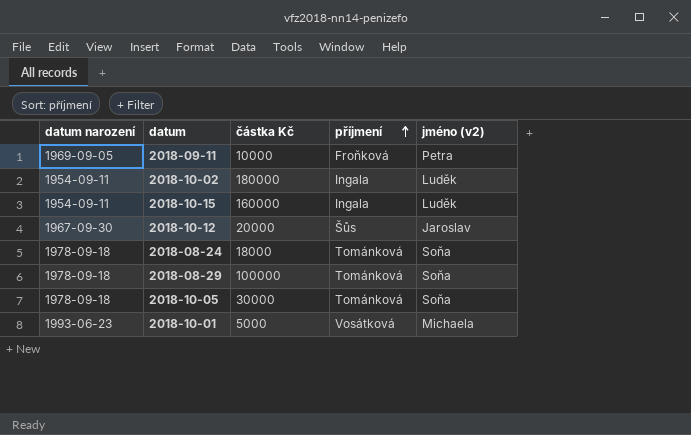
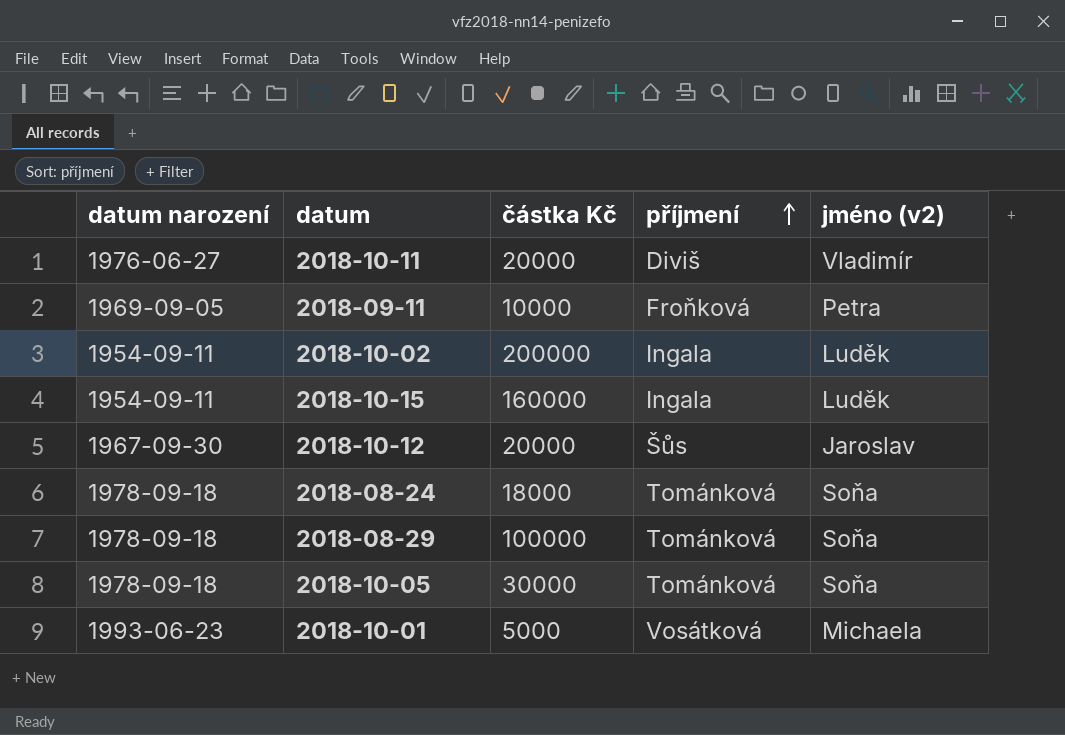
row 2018-10-11: none -> 1976-06-27 | 20000 | Diviš | Vladimír
2018-10-02 | částka Kč: 180000 -> 200000

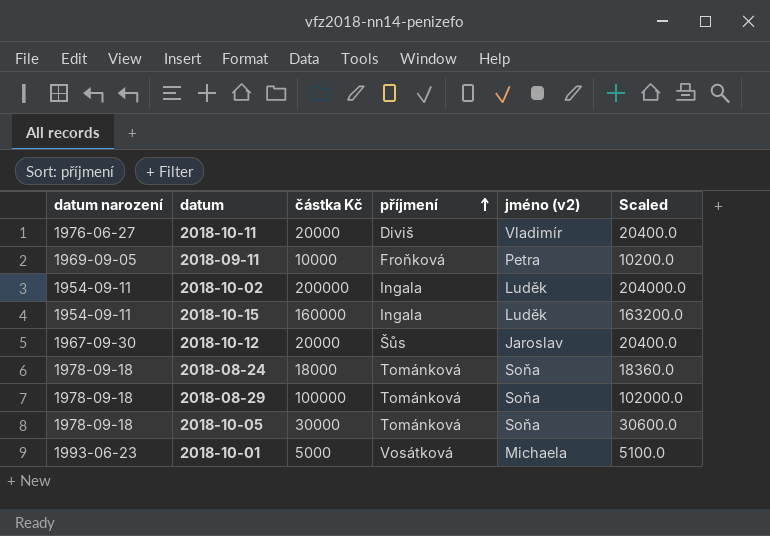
column Scaled | formula: none -> [částka Kč] * 1.02

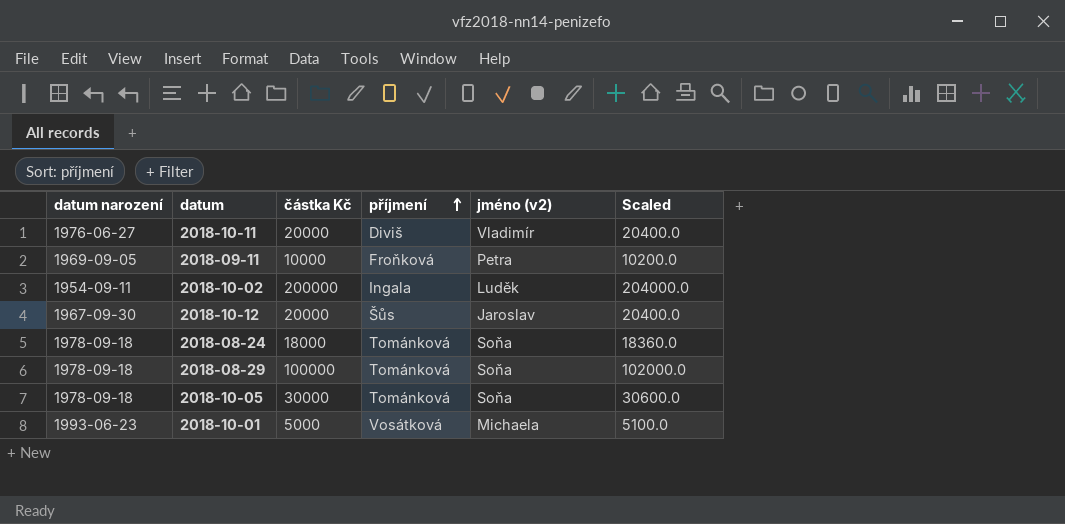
row 2018-10-15: 1954-09-11 | 160000 | Ingala | Luděk | 163200.0 -> none

